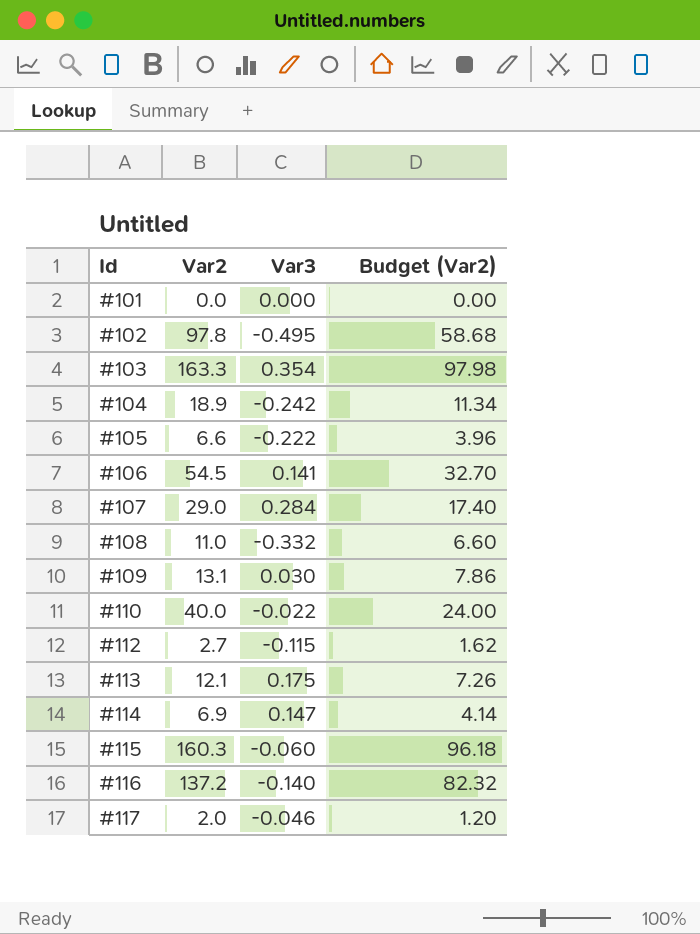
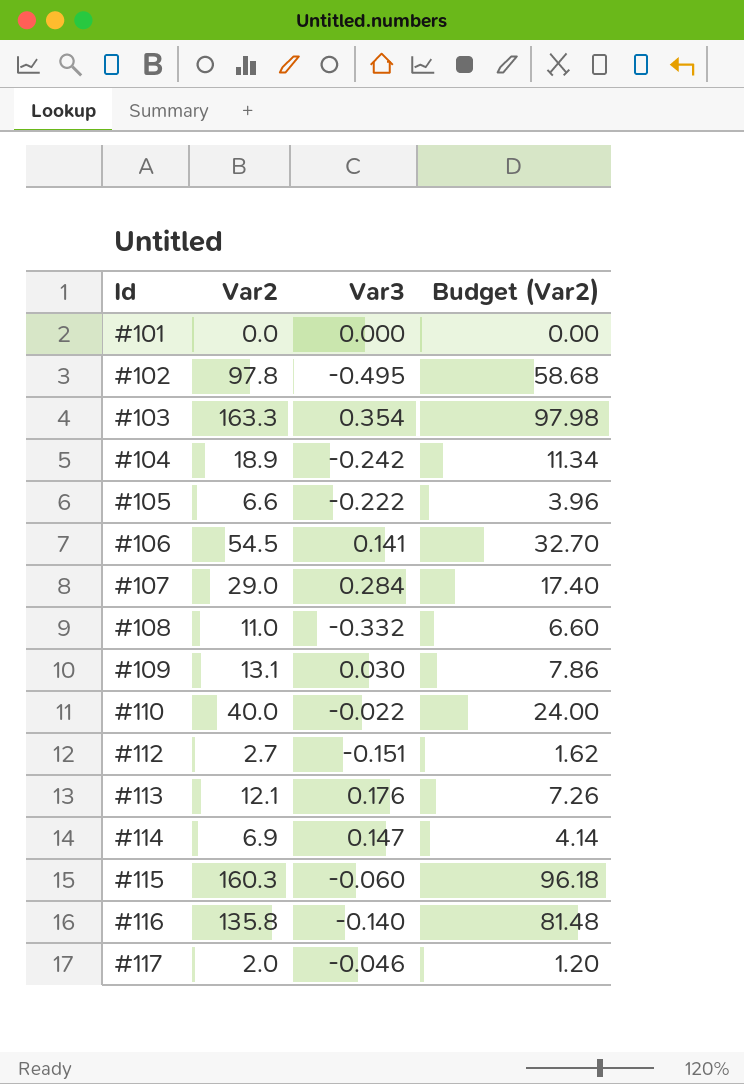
#112 | Var3: -0.115 -> -0.151
#113 | Var3: 0.175 -> 0.176
#116 | Var2: 137.2 -> 135.8
#116 | Budget (Var2): 82.32 -> 81.48

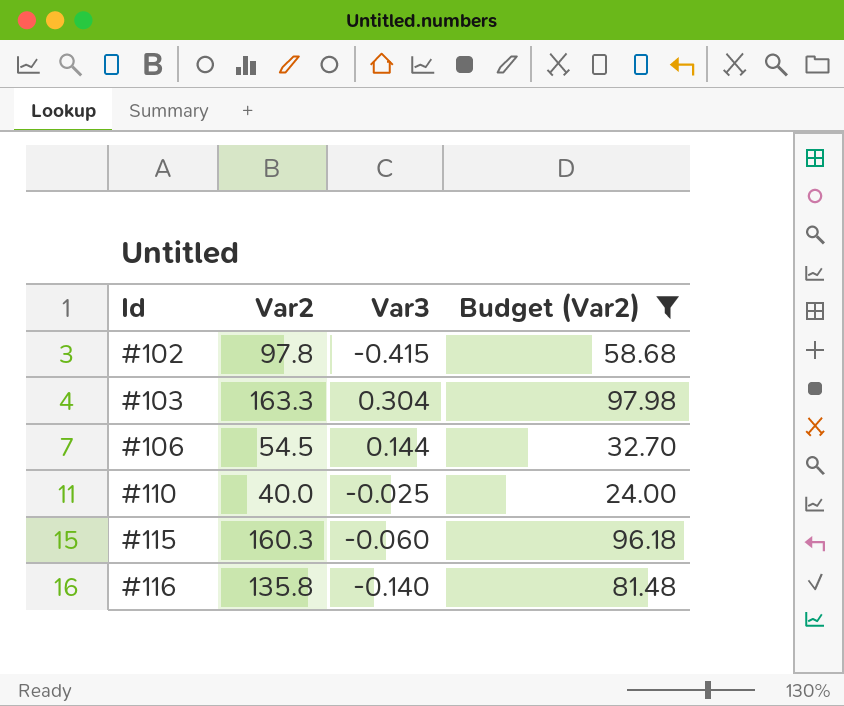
filter: none -> Budget (Var2) >= 24.00
#102 | Var3: -0.495 -> -0.415
#103 | Var3: 0.354 -> 0.304
#106 | Var3: 0.141 -> 0.144
#110 | Var3: -0.022 -> -0.025

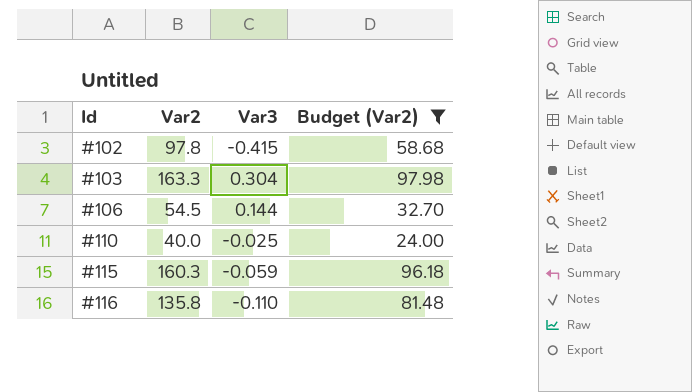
#115 | Var3: -0.060 -> -0.059
#116 | Var3: -0.140 -> -0.110

